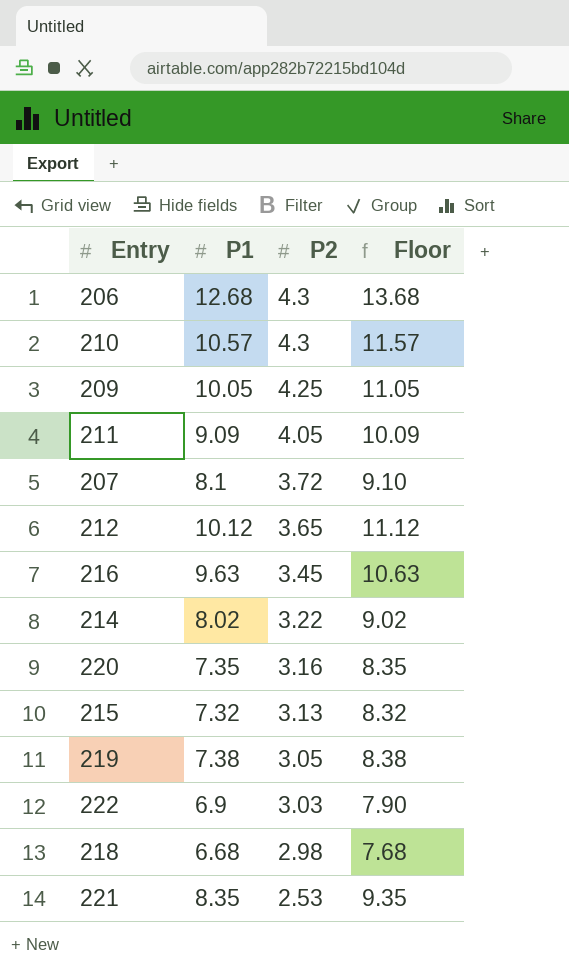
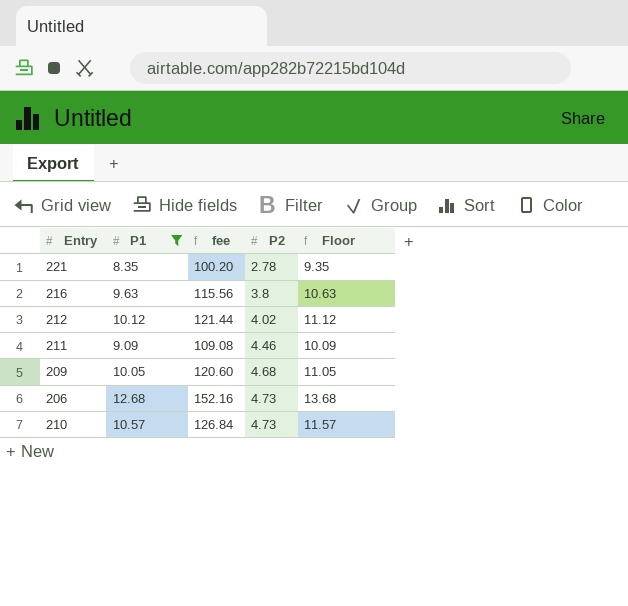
filter: none -> P1 >= 8.35
row order: P2 descending -> P2 ascending
column fee | formula: none -> [P1] * 12
221 | P2: 2.53 -> 2.78
216 | P2: 3.45 -> 3.8
212 | P2: 3.65 -> 4.02
211 | P2: 4.05 -> 4.46
209 | P2: 4.25 -> 4.68
206 | P2: 4.3 -> 4.73
210 | P2: 4.3 -> 4.73

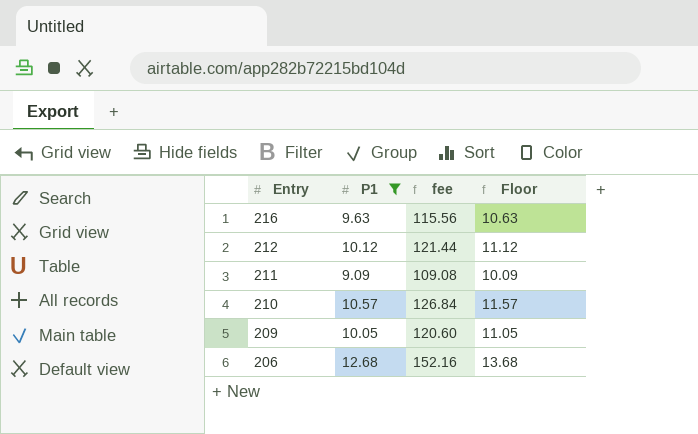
row order: P2 ascending -> Entry descending
column P2 | position: 4 -> none
row 221: 8.35 | 100.20 | 2.78 | 9.35 -> none

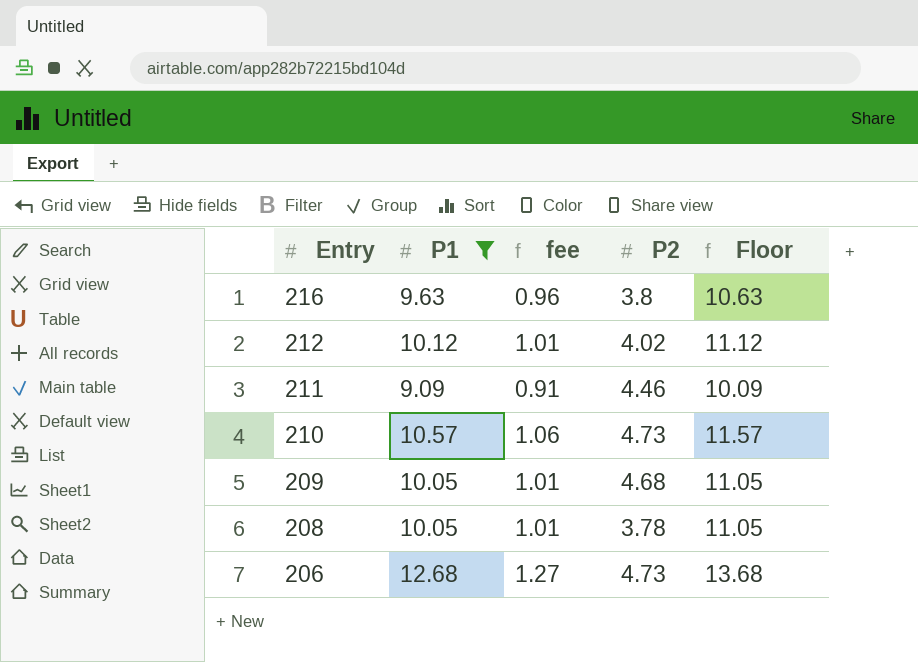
column fee | formula: [P1] * 12 -> [P1] * 0.1
column P2 | position: none -> 4
row 208: none -> 10.05 | 1.01 | 3.78 | 11.05

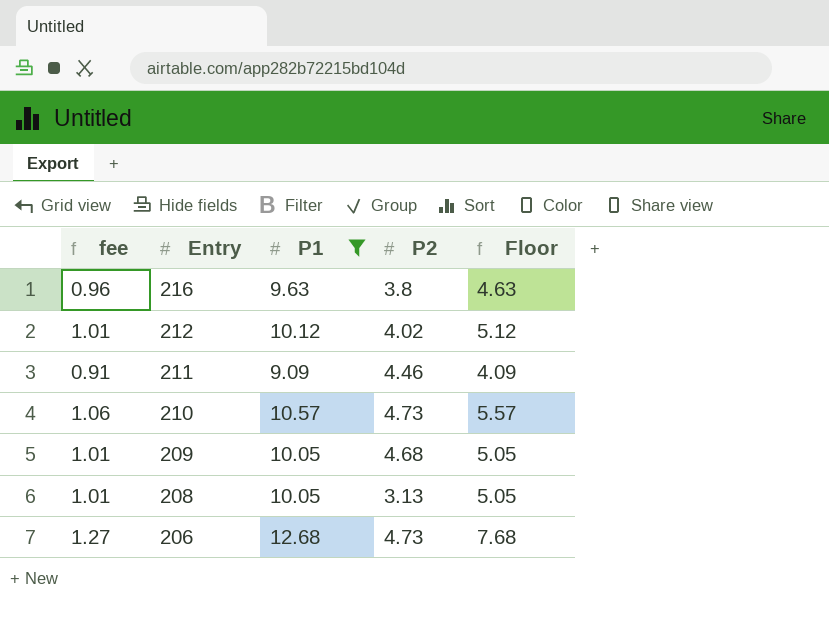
column fee | position: 3 -> 1
column Floor | formula: [P1] + 1 -> [P1] - 5
208 | P2: 3.78 -> 3.13

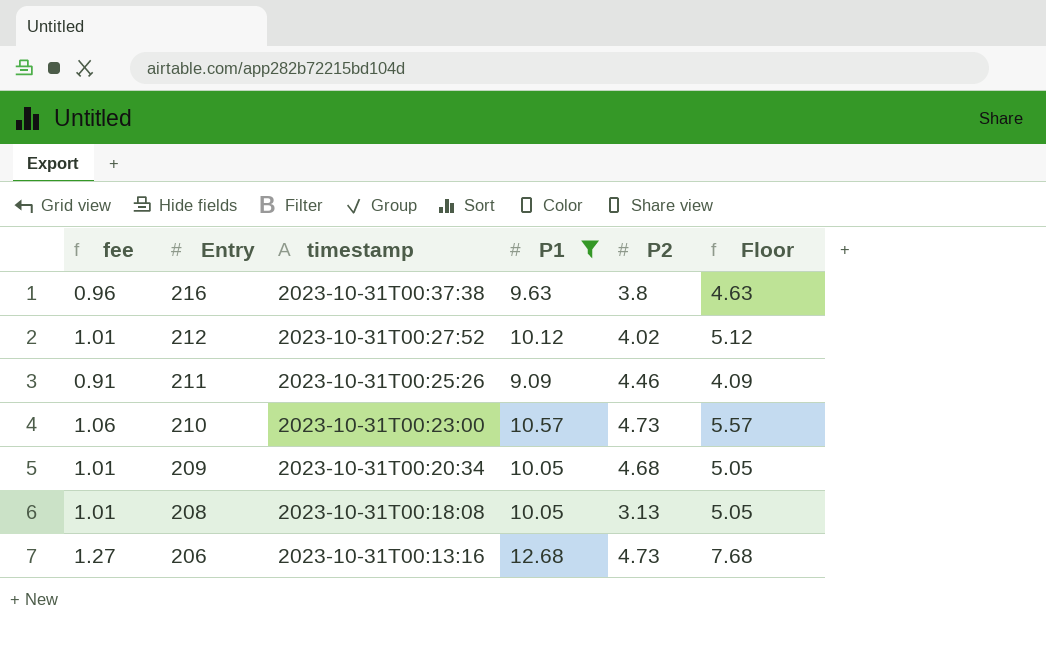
column timestamp | position: none -> 3

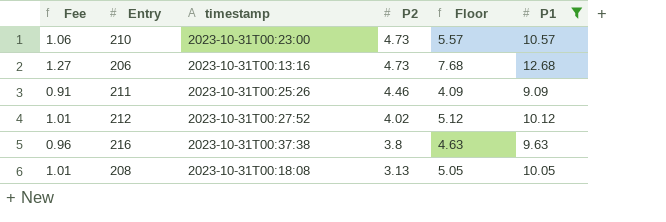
row order: Entry descending -> P2 descending
column name: fee -> Fee
column P1 | position: 4 -> 6
row 209: 1.01 | 2023-10-31T00:20:34 | 10.05 | 4.68 | 5.05 -> none

